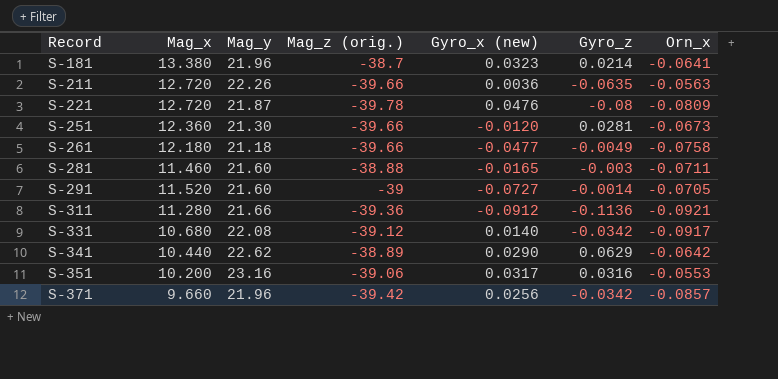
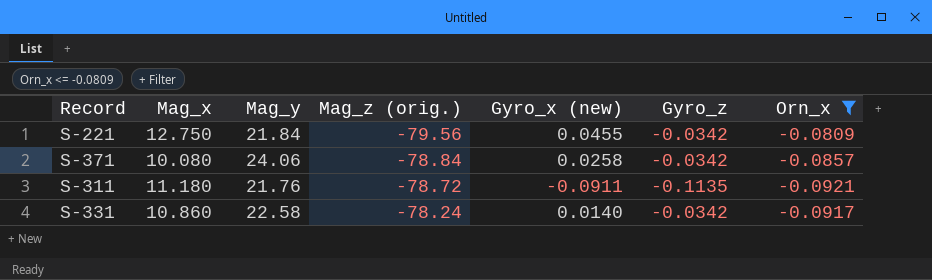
filter: none -> Orn_x <= -0.0809
row order: Record ascending -> Mag_z (orig.) ascending
S-221 | Mag_x: 12.720 -> 12.750
S-221 | Mag_y: 21.87 -> 21.84
S-221 | Mag_z (orig.): -39.78 -> -79.56
S-221 | Gyro_x (new): 0.0476 -> 0.0455
S-221 | Gyro_z: -0.08 -> -0.0342
S-371 | Mag_x: 9.660 -> 10.080
S-371 | Mag_y: 21.96 -> 24.06
S-371 | Mag_z (orig.): -39.42 -> -78.84
S-371 | Gyro_x (new): 0.0256 -> 0.0258
S-311 | Mag_x: 11.280 -> 11.180
S-311 | Mag_y: 21.66 -> 21.76
S-311 | Mag_z (orig.): -39.36 -> -78.72
S-311 | Gyro_x (new): -0.0912 -> -0.0911
S-311 | Gyro_z: -0.1136 -> -0.1135
S-331 | Mag_x: 10.680 -> 10.860
S-331 | Mag_y: 22.08 -> 22.58
S-331 | Mag_z (orig.): -39.12 -> -78.24

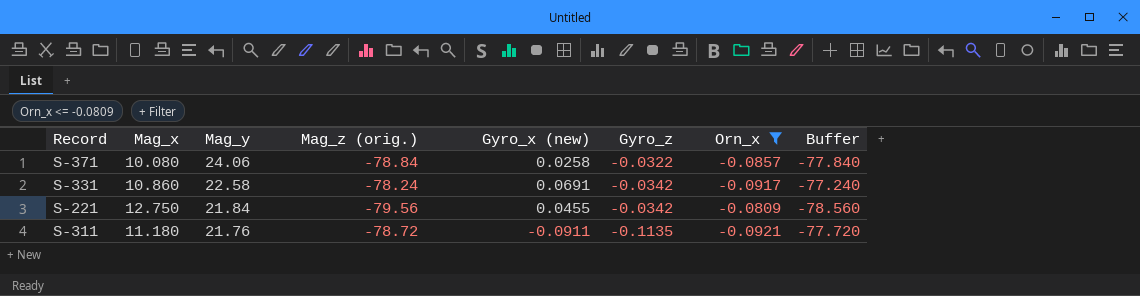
row order: Mag_z (orig.) ascending -> Mag_y descending
column Buffer | formula: none -> [Mag_z (orig.)] + 1
S-371 | Gyro_z: -0.0342 -> -0.0322
S-331 | Gyro_x (new): 0.0140 -> 0.0691

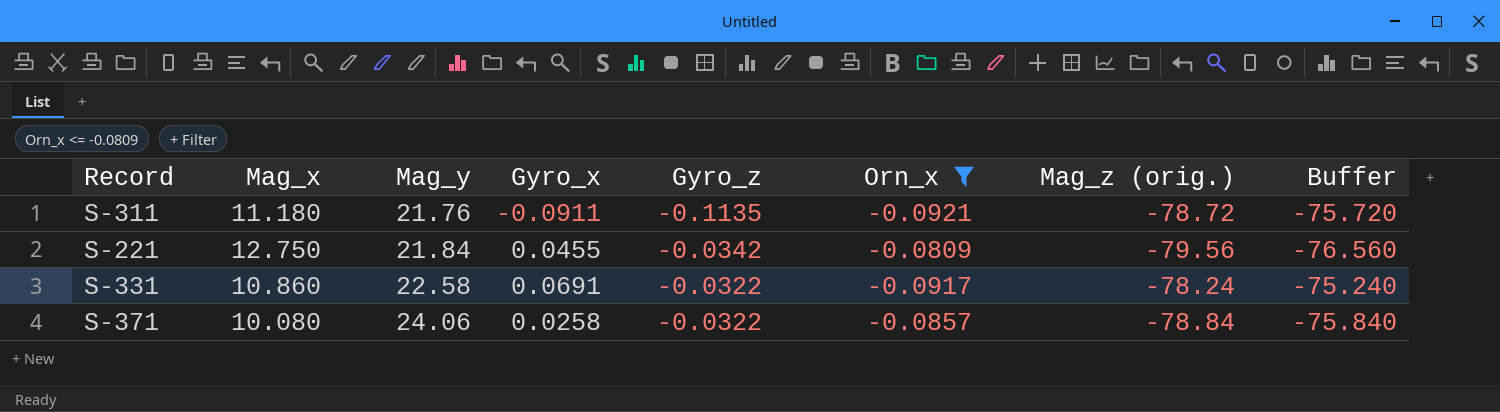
row order: Mag_y descending -> Mag_y ascending
column name: Gyro_x (new) -> Gyro_x
column Mag_z (orig.) | position: 4 -> 7
column Buffer | formula: [Mag_z (orig.)] + 1 -> [Mag_z (orig.)] + 3
S-331 | Gyro_z: -0.0342 -> -0.0322

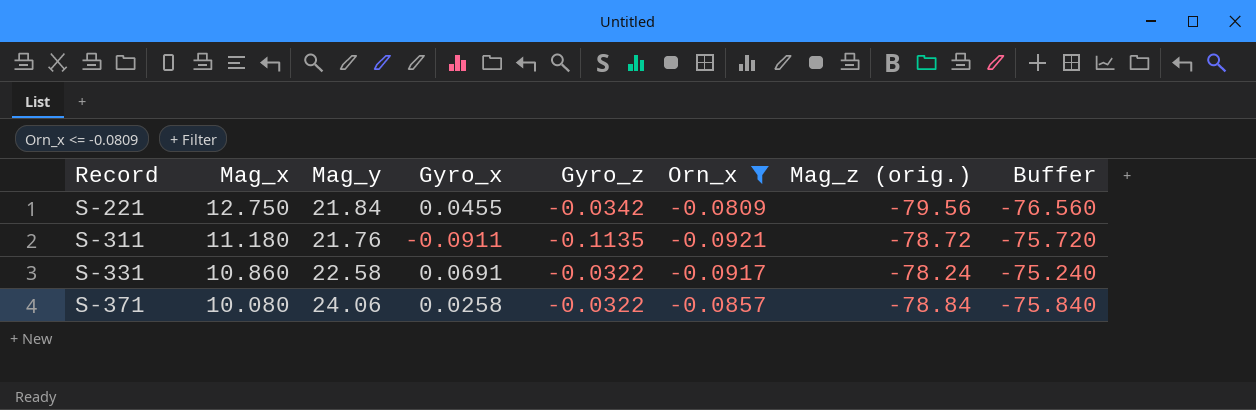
row order: Mag_y ascending -> Record ascending

